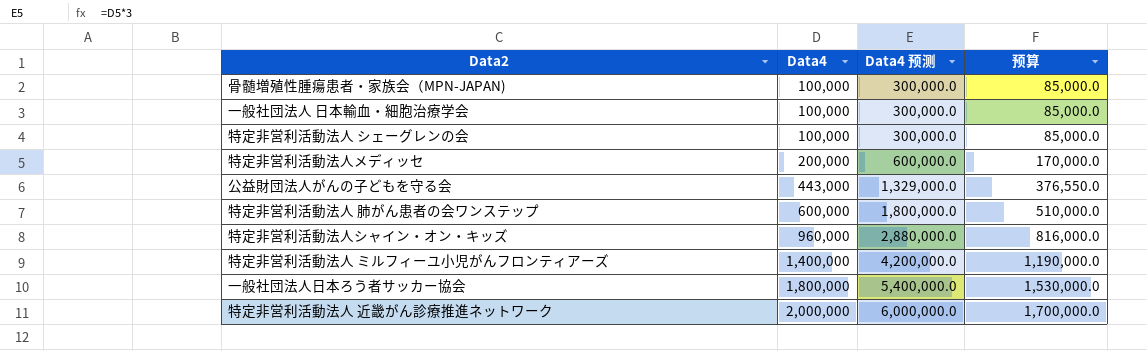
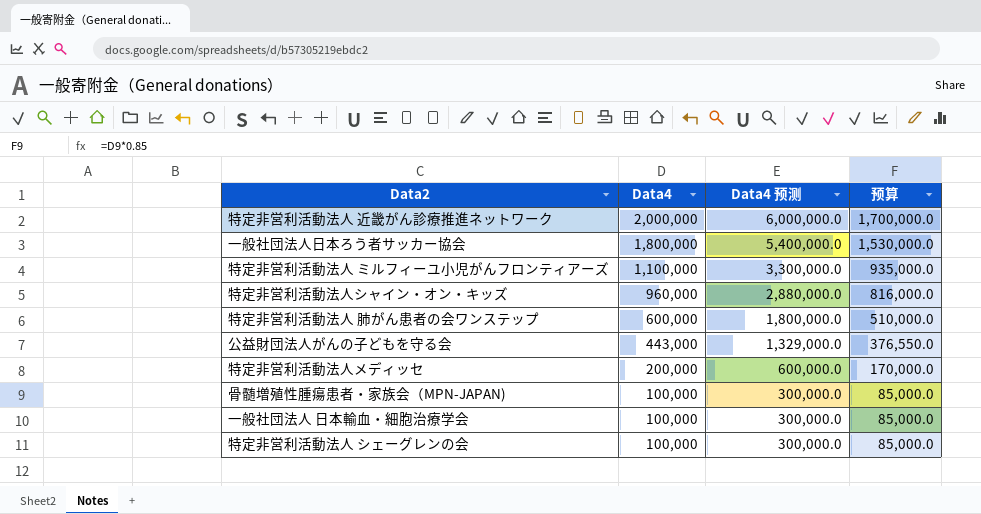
row order: Data4 ascending -> Data4 descending
特定非営利活動法人 ミルフィーユ小児がんフロンティアーズ | Data4: 1,400,000 -> 1,100,000
特定非営利活動法人 ミルフィーユ小児がんフロンティアーズ | Data4 预测: 4,200,000.0 -> 3,300,000.0
特定非営利活動法人 ミルフィーユ小児がんフロンティアーズ | 预算: 1,190,000.0 -> 935,000.0

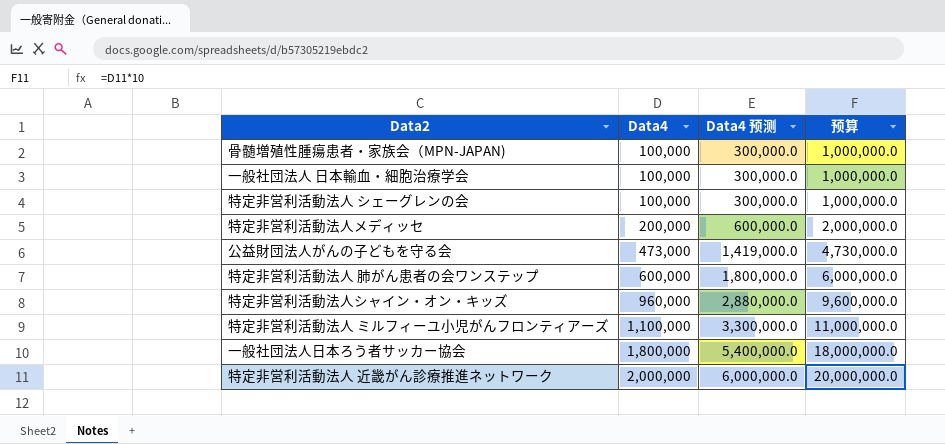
row order: Data4 descending -> Data4 ascending
column 预算 | formula: [Data4] * 0.85 -> [Data4] * 10
公益財団法人がんの子どもを守る会 | Data4: 443,000 -> 473,000
公益財団法人がんの子どもを守る会 | Data4 预测: 1,329,000.0 -> 1,419,000.0

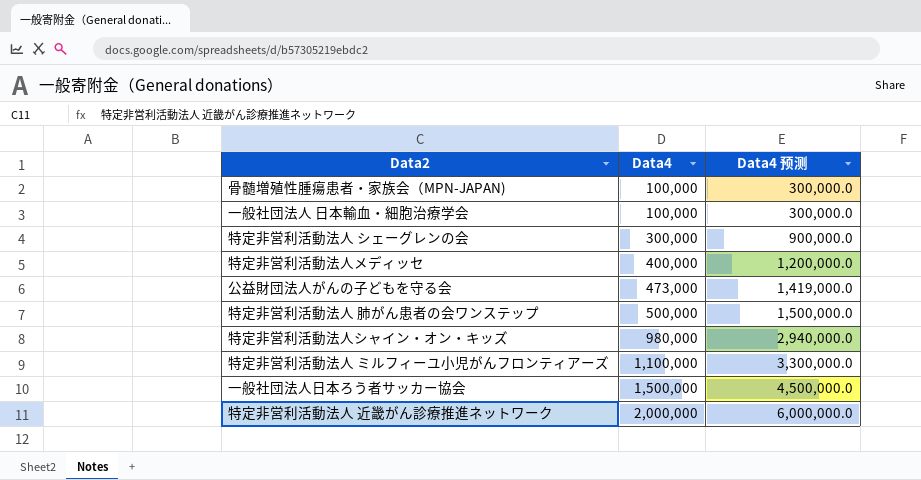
column 预算 | formula: [Data4] * 10 -> none
特定非営利活動法人 シェーグレンの会 | Data4: 100,000 -> 300,000
特定非営利活動法人 シェーグレンの会 | Data4 预测: 300,000.0 -> 900,000.0
特定非営利活動法人メディッセ | Data4: 200,000 -> 400,000
特定非営利活動法人メディッセ | Data4 预测: 600,000.0 -> 1,200,000.0
特定非営利活動法人 肺がん患者の会ワンステップ | Data4: 600,000 -> 500,000
特定非営利活動法人 肺がん患者の会ワンステップ | Data4 预测: 1,800,000.0 -> 1,500,000.0
特定非営利活動法人シャイン・オン・キッズ | Data4: 960,000 -> 980,000
特定非営利活動法人シャイン・オン・キッズ | Data4 预测: 2,880,000.0 -> 2,940,000.0
一般社団法人日本ろう者サッカー協会 | Data4: 1,800,000 -> 1,500,000
一般社団法人日本ろう者サッカー協会 | Data4 预测: 5,400,000.0 -> 4,500,000.0

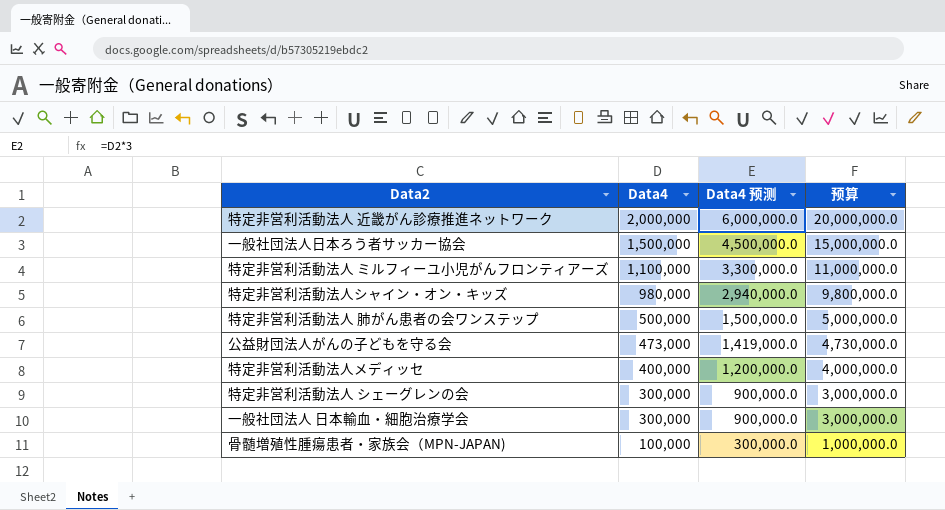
row order: Data4 ascending -> Data4 descending
column 预算 | formula: none -> [Data4] * 10
一般社団法人 日本輸血・細胞治療学会 | Data4: 100,000 -> 300,000
一般社団法人 日本輸血・細胞治療学会 | Data4 预测: 300,000.0 -> 900,000.0

